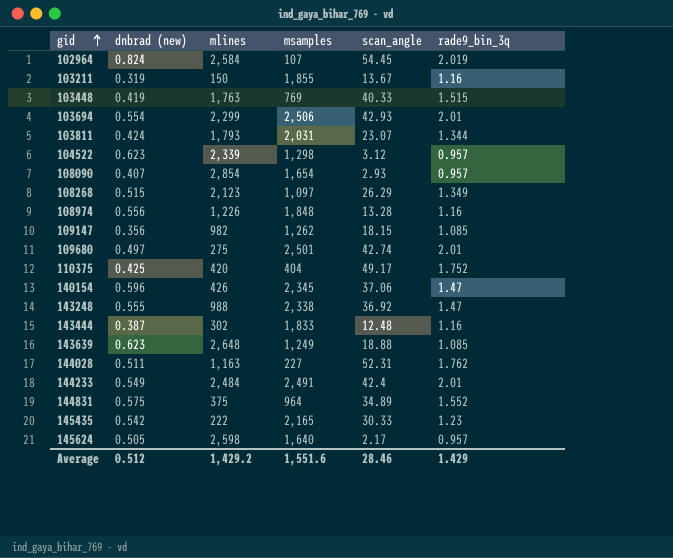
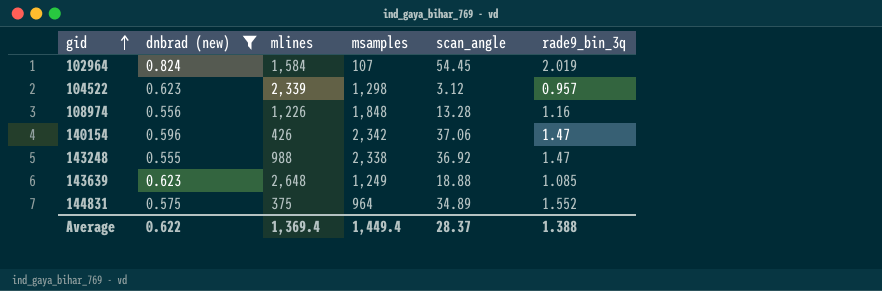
filter: none -> dnbrad (new) >= 0.555
102964 | mlines: 2,584 -> 1,584
140154 | msamples: 2,345 -> 2,342
Average | dnbrad (new): 0.512 -> 0.622
Average | mlines: 1,429.2 -> 1,369.4
Average | msamples: 1,551.6 -> 1,449.4
Average | scan_angle: 28.46 -> 28.37
Average | rade9_bin_3q: 1.429 -> 1.388

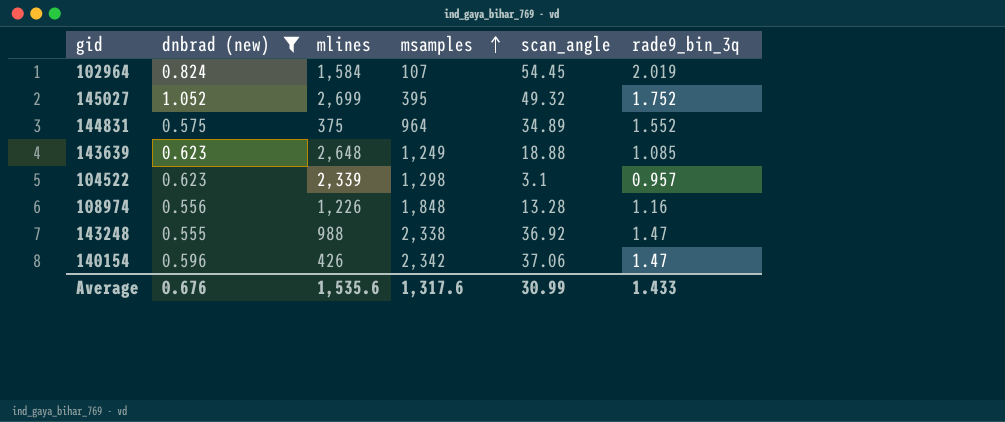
row order: gid ascending -> msamples ascending
row 145027: none -> 1.052 | 2,699 | 395 | 49.32 | 1.752
104522 | scan_angle: 3.12 -> 3.1
Average | dnbrad (new): 0.622 -> 0.676
Average | mlines: 1,369.4 -> 1,535.6
Average | msamples: 1,449.4 -> 1,317.6
Average | scan_angle: 28.37 -> 30.99
Average | rade9_bin_3q: 1.388 -> 1.433

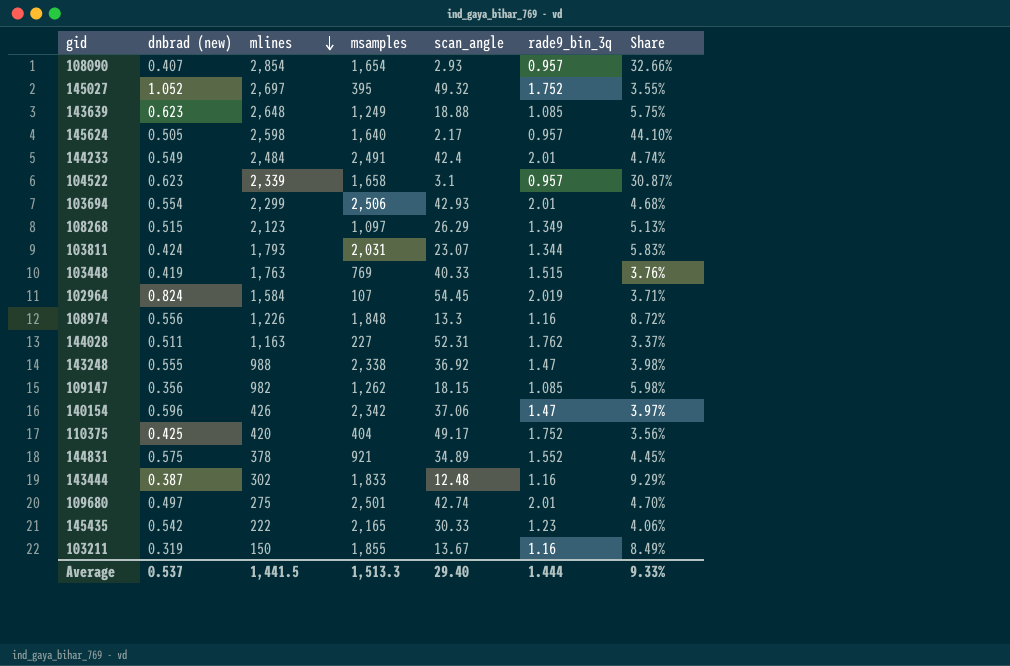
filter: dnbrad (new) >= 0.555 -> none
row order: msamples ascending -> mlines descending
column Share | formula: none -> [rade9_bin_3q] / [scan_angle]
145027 | mlines: 2,699 -> 2,697
104522 | msamples: 1,298 -> 1,658
108974 | scan_angle: 13.28 -> 13.3
144831 | mlines: 375 -> 378
144831 | msamples: 964 -> 921
Average | dnbrad (new): 0.676 -> 0.537
Average | mlines: 1,535.6 -> 1,441.5
Average | msamples: 1,317.6 -> 1,513.3
Average | scan_angle: 30.99 -> 29.40
Average | rade9_bin_3q: 1.433 -> 1.444

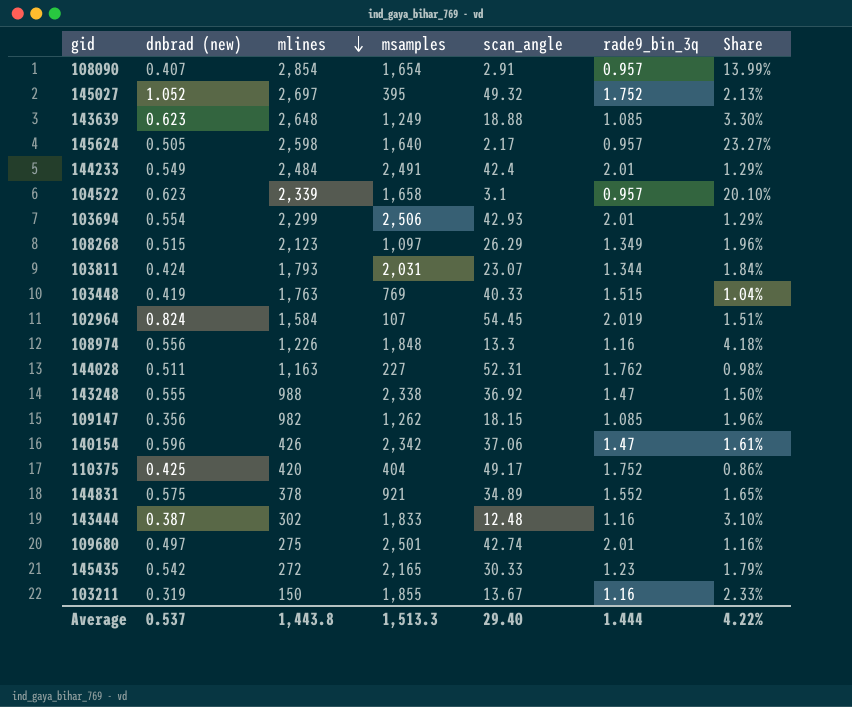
column Share | formula: [rade9_bin_3q] / [scan_angle] -> [dnbrad (new)] / [scan_angle]
108090 | scan_angle: 2.93 -> 2.91
145435 | mlines: 222 -> 272
Average | mlines: 1,441.5 -> 1,443.8
Average | Share: 9.33% -> 4.22%

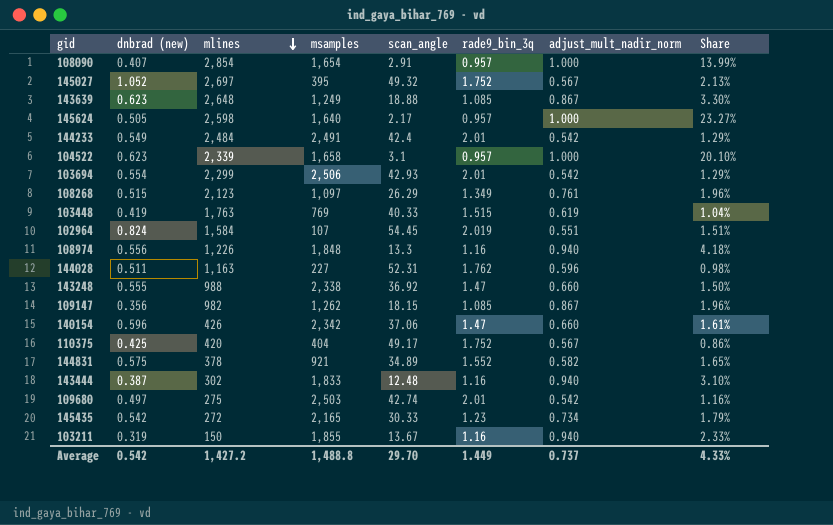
column adjust_mult_nadir_norm | position: none -> 7
row 103811: 0.424 | 1,793 | 2,031 | 23.07 | 1.344 | 1.84% -> none
109680 | msamples: 2,501 -> 2,503
Average | dnbrad (new): 0.537 -> 0.542
Average | mlines: 1,443.8 -> 1,427.2
Average | msamples: 1,513.3 -> 1,488.8
Average | scan_angle: 29.40 -> 29.70
Average | rade9_bin_3q: 1.444 -> 1.449
Average | Share: 4.22% -> 4.33%

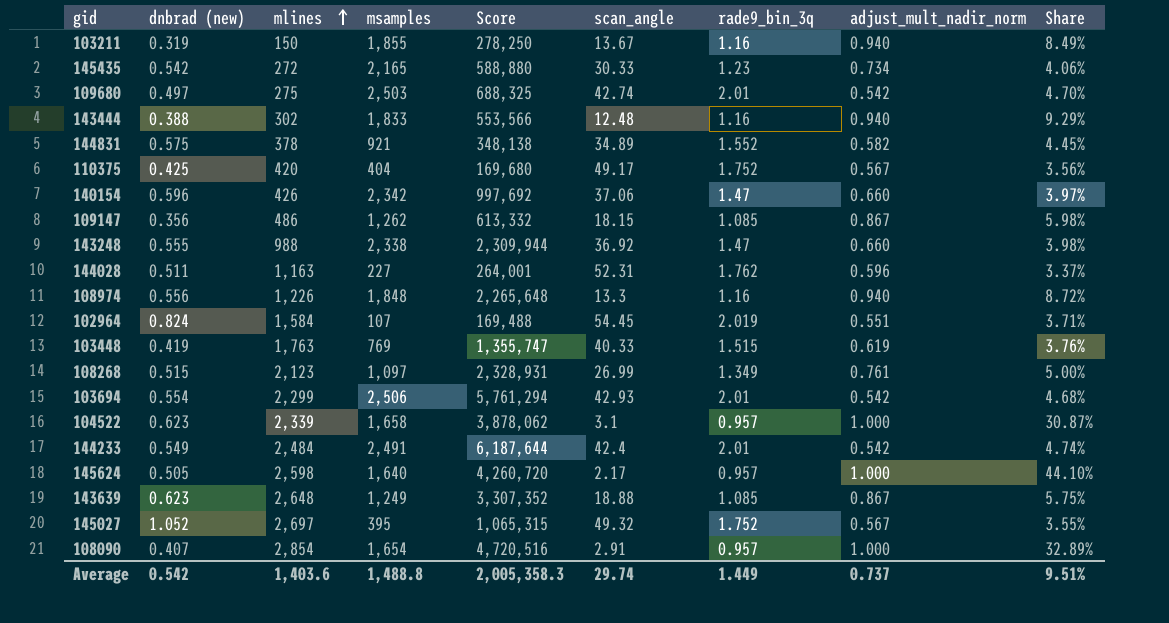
row order: mlines descending -> mlines ascending
column Score | formula: none -> [mlines] * [msamples]
column Share | formula: [dnbrad (new)] / [scan_angle] -> [rade9_bin_3q] / [scan_angle]
143444 | dnbrad (new): 0.387 -> 0.388
109147 | mlines: 982 -> 486
108268 | scan_angle: 26.29 -> 26.99
Average | mlines: 1,427.2 -> 1,403.6
Average | scan_angle: 29.70 -> 29.74
Average | Share: 4.33% -> 9.51%

